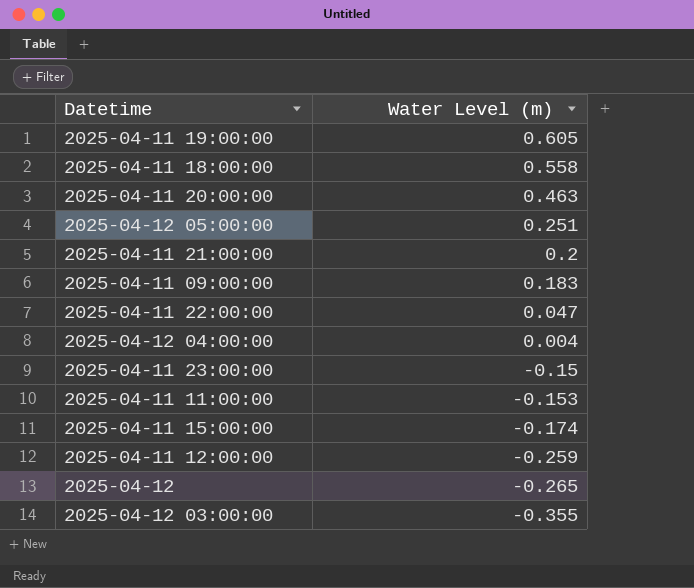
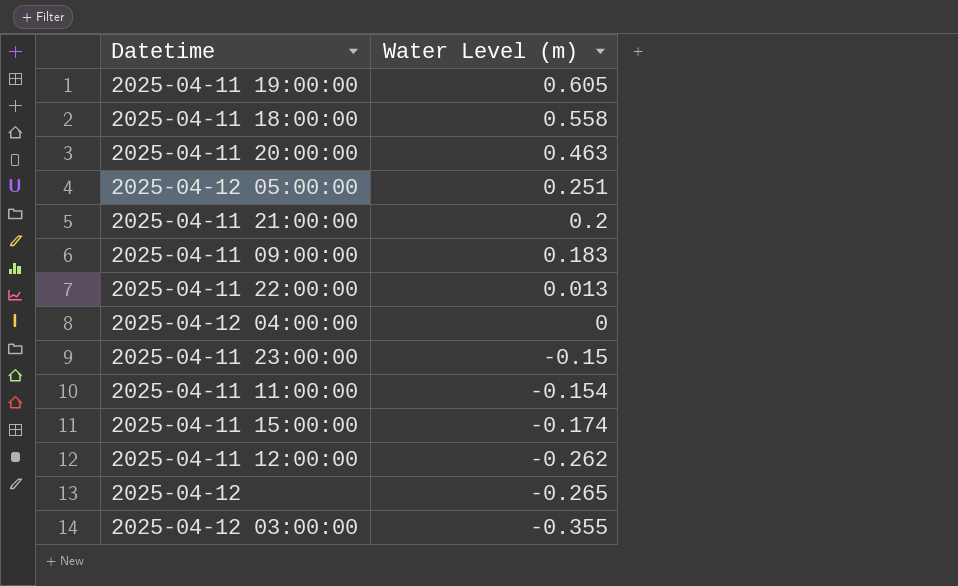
2025-04-11 22:00:00 | Water Level (m): 0.047 -> 0.013
2025-04-12 04:00:00 | Water Level (m): 0.004 -> 0
2025-04-11 11:00:00 | Water Level (m): -0.153 -> -0.154
2025-04-11 12:00:00 | Water Level (m): -0.259 -> -0.262

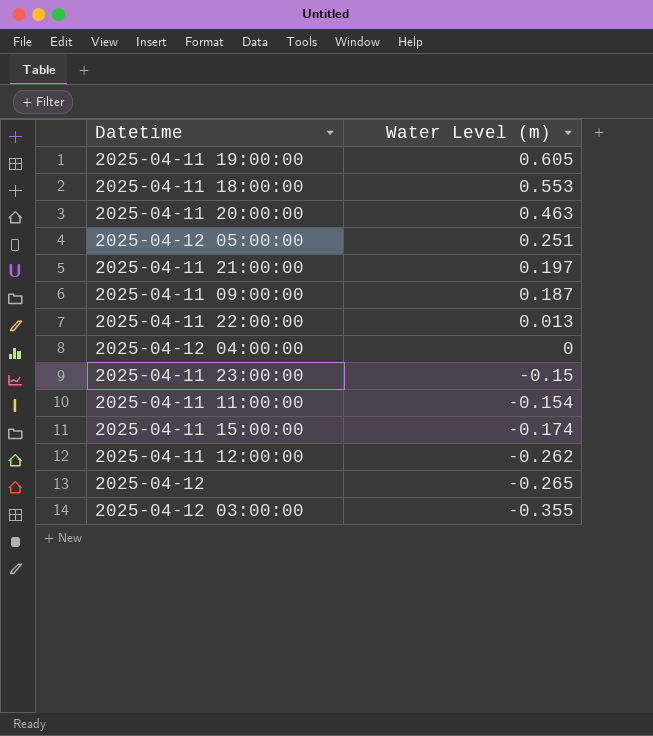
2025-04-11 18:00:00 | Water Level (m): 0.558 -> 0.553
2025-04-11 21:00:00 | Water Level (m): 0.2 -> 0.197
2025-04-11 09:00:00 | Water Level (m): 0.183 -> 0.187

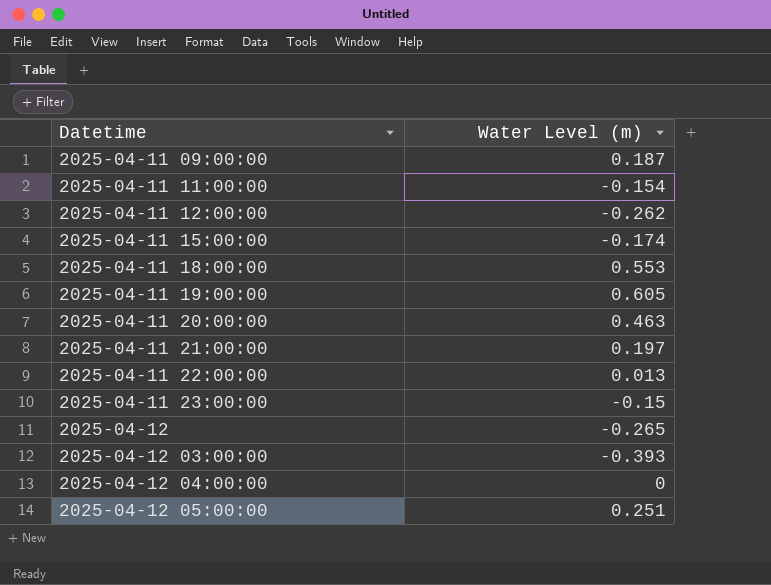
row order: Water Level (m) descending -> Datetime ascending
2025-04-12 03:00:00 | Water Level (m): -0.355 -> -0.393

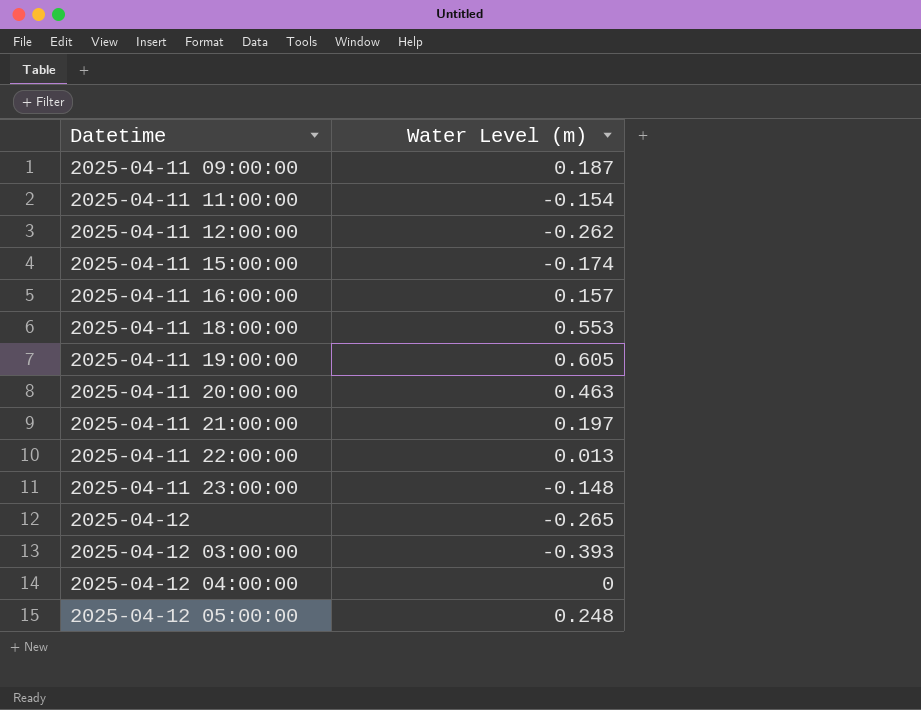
row 2025-04-11 16:00:00: none -> 0.157
2025-04-11 23:00:00 | Water Level (m): -0.15 -> -0.148
2025-04-12 05:00:00 | Water Level (m): 0.251 -> 0.248

